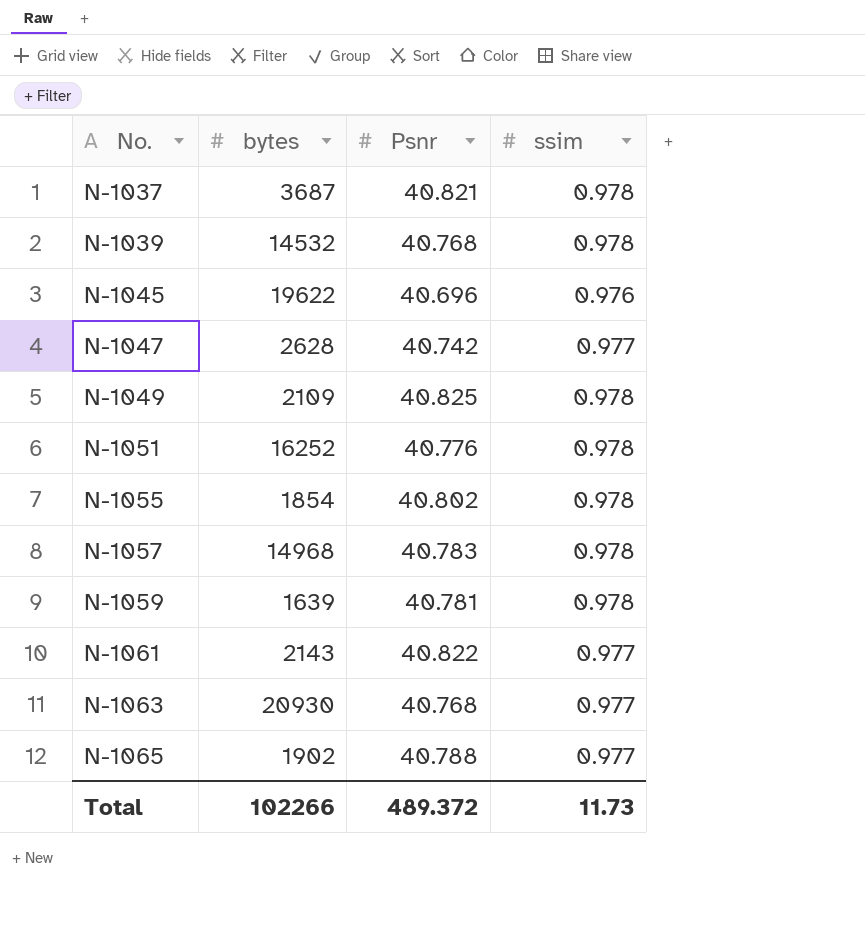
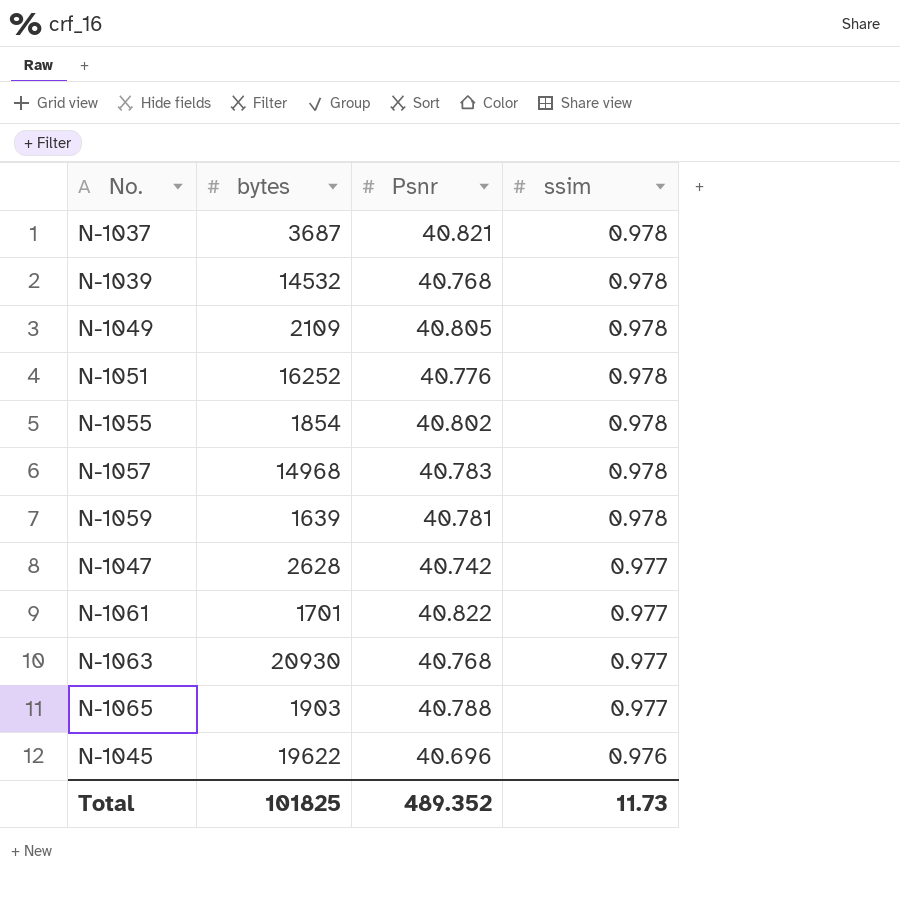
row order: No. ascending -> ssim descending
N-1049 | Psnr: 40.825 -> 40.805
N-1061 | bytes: 2143 -> 1701
N-1065 | bytes: 1902 -> 1903
Total | bytes: 102266 -> 101825
Total | Psnr: 489.372 -> 489.352

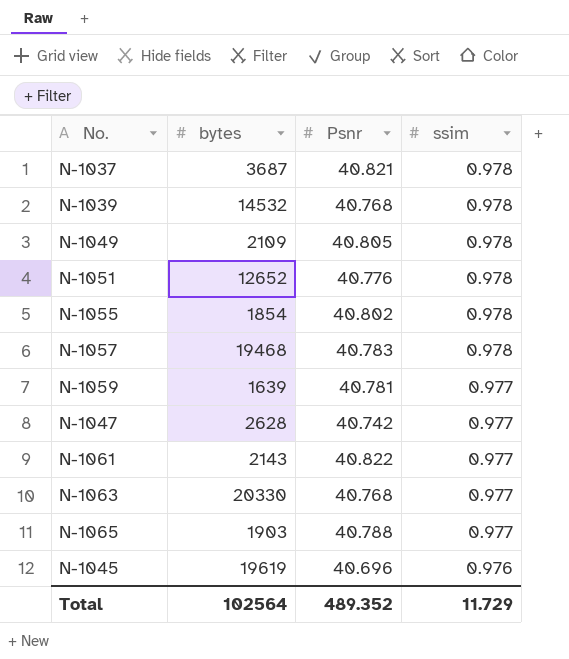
N-1051 | bytes: 16252 -> 12652
N-1057 | bytes: 14968 -> 19468
N-1059 | ssim: 0.978 -> 0.977
N-1061 | bytes: 1701 -> 2143
N-1063 | bytes: 20930 -> 20330
N-1045 | bytes: 19622 -> 19619
Total | bytes: 101825 -> 102564
Total | ssim: 11.73 -> 11.729

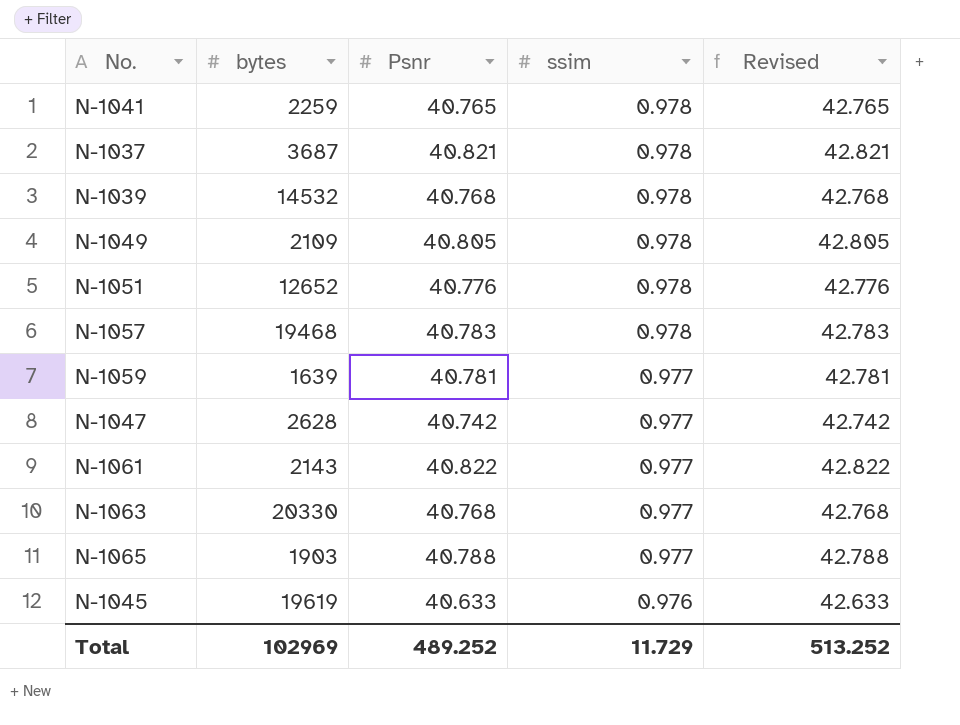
column Revised | formula: none -> [Psnr] + 2
row N-1055: 1854 | 40.802 | 0.978 -> none
row N-1041: none -> 2259 | 40.765 | 0.978 | 42.765
N-1045 | Psnr: 40.696 -> 40.633
Total | bytes: 102564 -> 102969
Total | Psnr: 489.352 -> 489.252

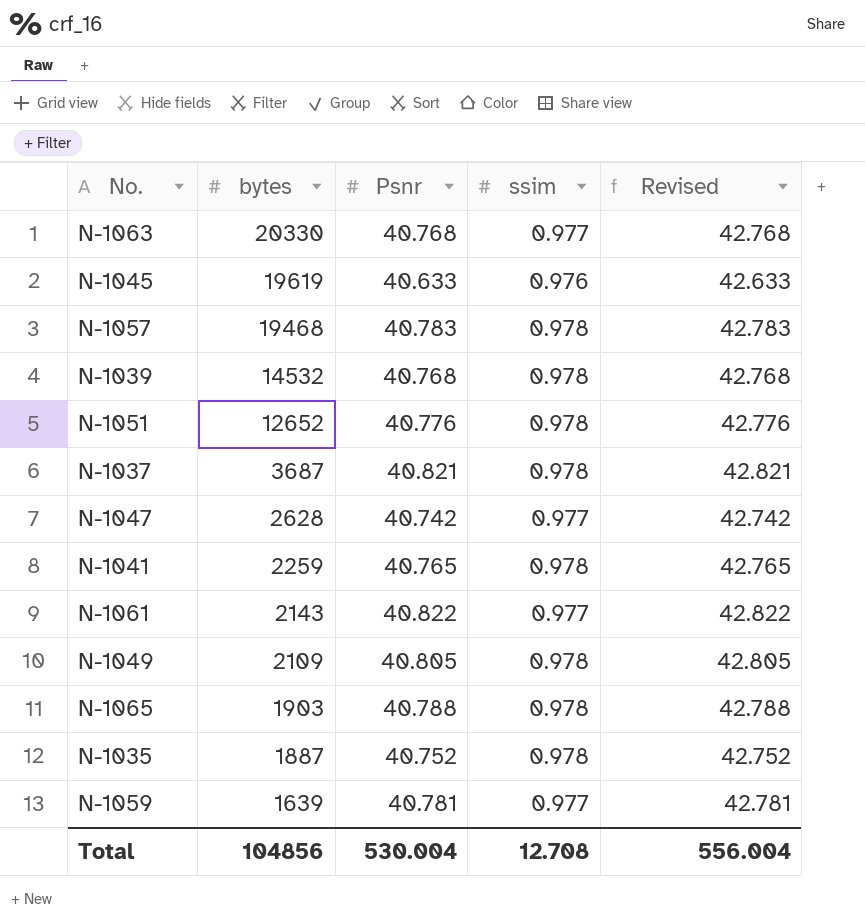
row order: ssim descending -> bytes descending
N-1065 | ssim: 0.977 -> 0.978
row N-1035: none -> 1887 | 40.752 | 0.978 | 42.752
Total | bytes: 102969 -> 104856
Total | Psnr: 489.252 -> 530.004
Total | ssim: 11.729 -> 12.708
Total | Revised: 513.252 -> 556.004

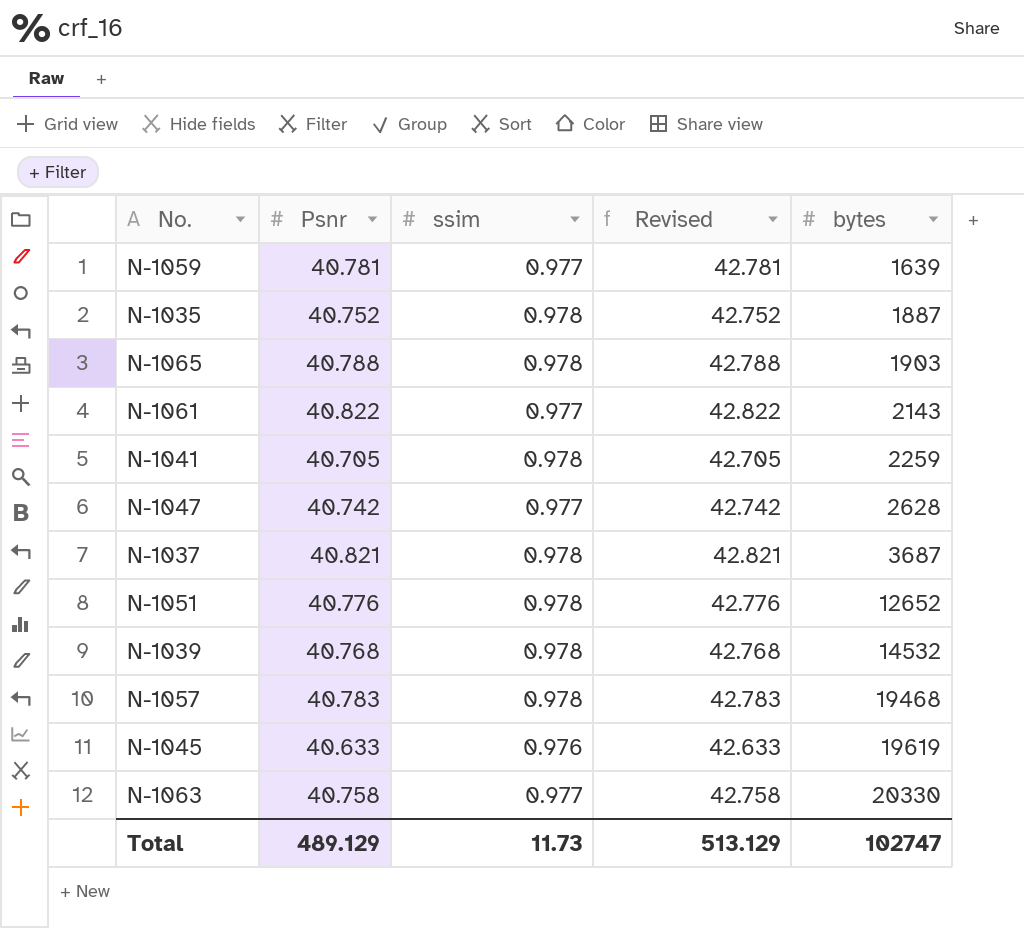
row order: bytes descending -> bytes ascending
column bytes | position: 2 -> 5
row N-1049: 2109 | 40.805 | 0.978 | 42.805 -> none
N-1041 | Psnr: 40.765 -> 40.705
N-1041 | Revised: 42.765 -> 42.705
N-1063 | Psnr: 40.768 -> 40.758
N-1063 | Revised: 42.768 -> 42.758
Total | Psnr: 530.004 -> 489.129
Total | ssim: 12.708 -> 11.73
Total | Revised: 556.004 -> 513.129
Total | bytes: 104856 -> 102747

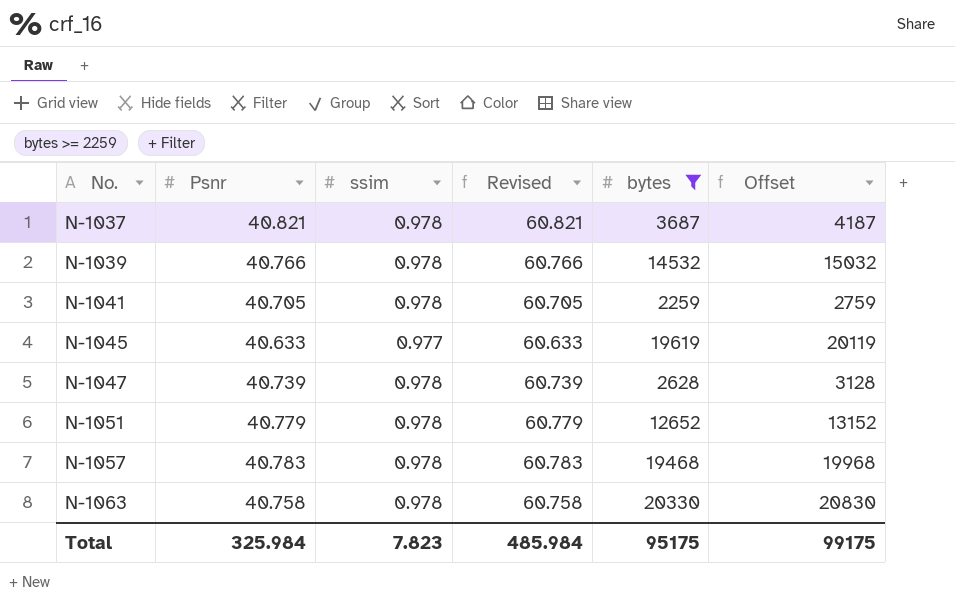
filter: none -> bytes >= 2259
row order: bytes ascending -> No. ascending
column Revised | formula: [Psnr] + 2 -> [Psnr] + 20
column Offset | formula: none -> [bytes] + 500
N-1039 | Psnr: 40.768 -> 40.766
N-1045 | ssim: 0.976 -> 0.977
N-1047 | Psnr: 40.742 -> 40.739
N-1047 | ssim: 0.977 -> 0.978
N-1051 | Psnr: 40.776 -> 40.779
N-1063 | ssim: 0.977 -> 0.978
Total | Psnr: 489.129 -> 325.984
Total | ssim: 11.73 -> 7.823
Total | Revised: 513.129 -> 485.984
Total | bytes: 102747 -> 95175

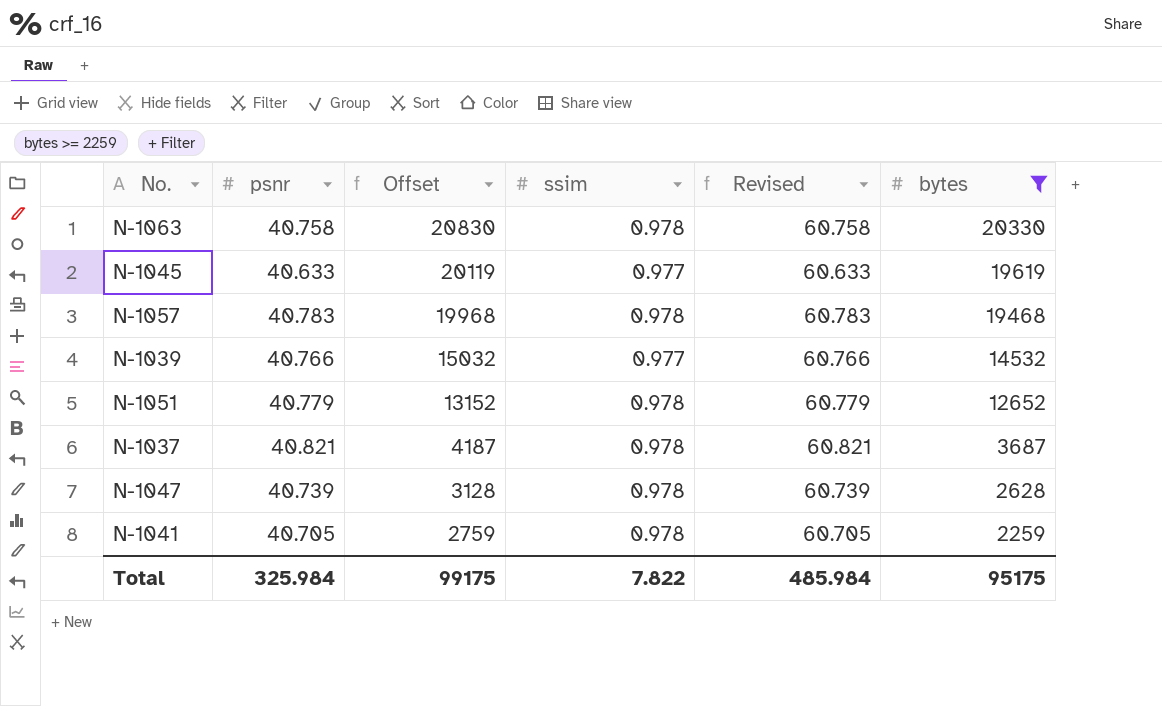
row order: No. ascending -> Offset descending
column name: Psnr -> psnr
column Offset | position: 6 -> 3
N-1039 | ssim: 0.978 -> 0.977
Total | ssim: 7.823 -> 7.822

